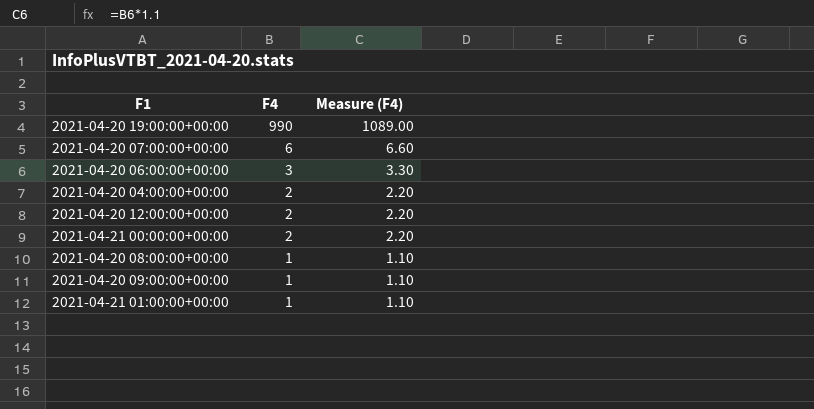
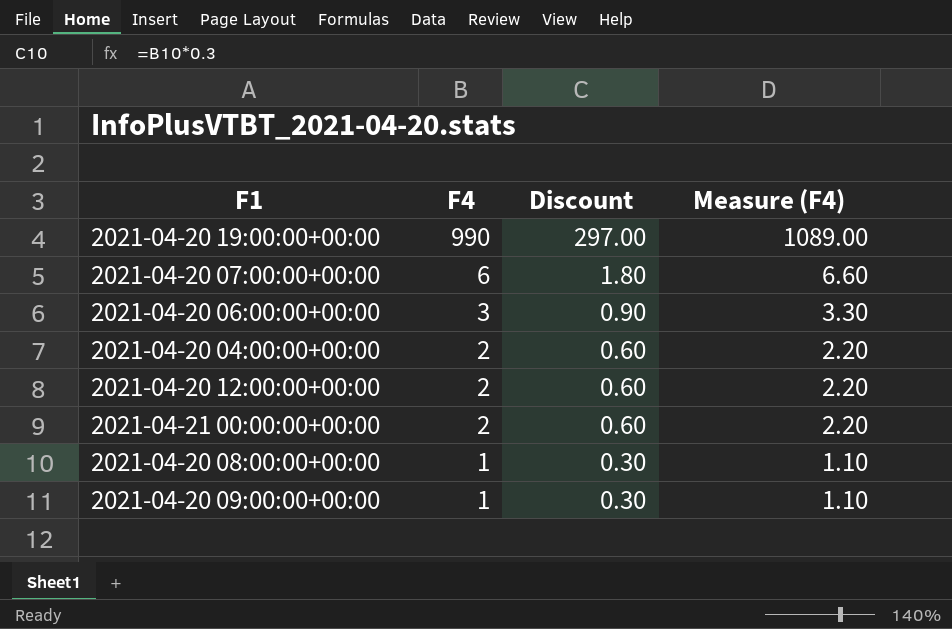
column Discount | formula: none -> [F4] * 0.3
row 2021-04-21 01:00:00+00:00: 1 | 1.10 -> none

